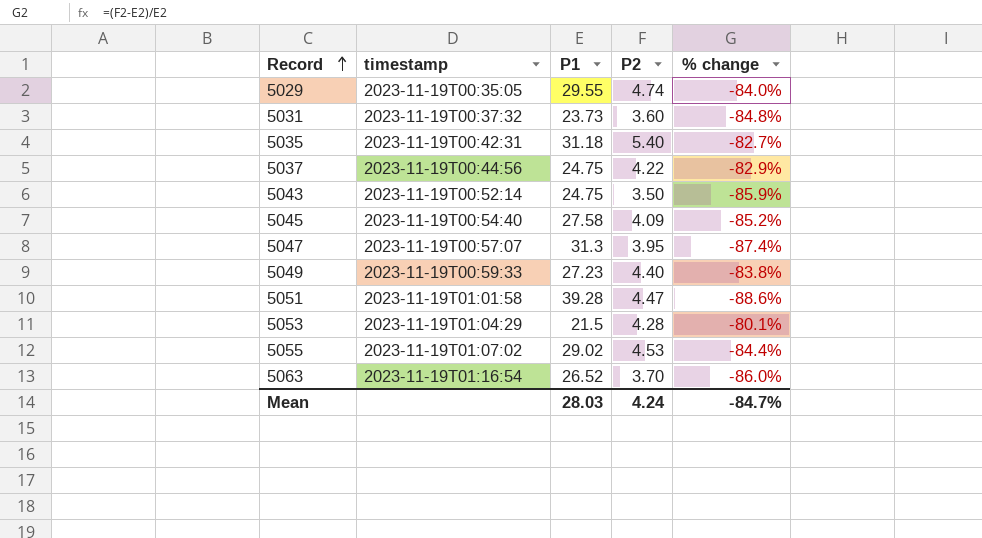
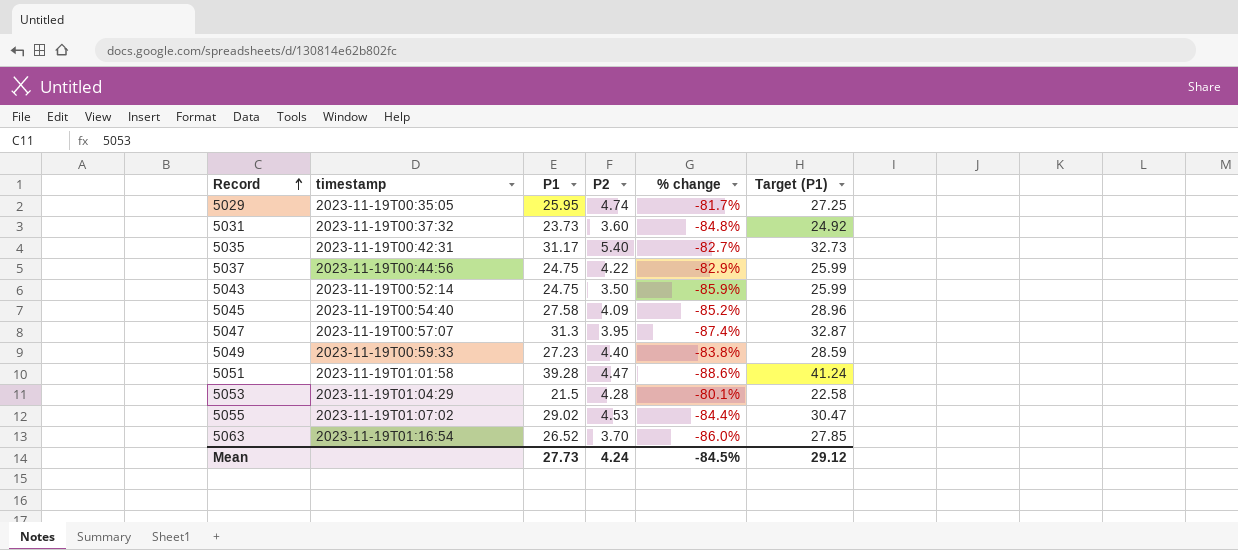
column Target (P1) | formula: none -> [P1] * 1.05
5029 | P1: 29.55 -> 25.95
5029 | % change: -84.0% -> -81.7%
5035 | P1: 31.18 -> 31.17
Mean | P1: 28.03 -> 27.73
Mean | % change: -84.7% -> -84.5%

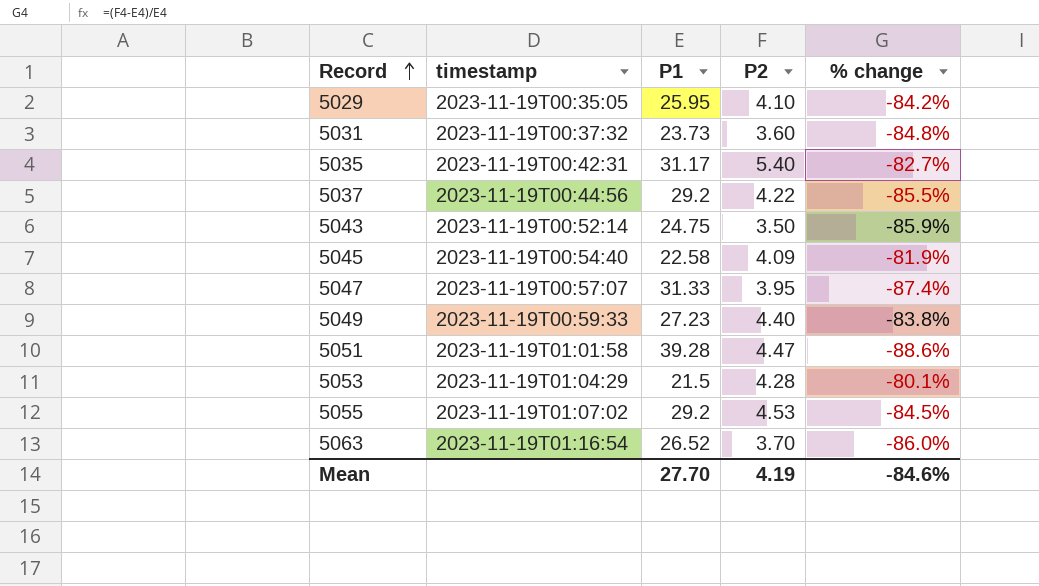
column Target (P1) | formula: [P1] * 1.05 -> none
5029 | P2: 4.74 -> 4.10
5029 | % change: -81.7% -> -84.2%
5037 | P1: 24.75 -> 29.2
5037 | % change: -82.9% -> -85.5%
5045 | P1: 27.58 -> 22.58
5045 | % change: -85.2% -> -81.9%
5047 | P1: 31.3 -> 31.33
5055 | P1: 29.02 -> 29.2
5055 | % change: -84.4% -> -84.5%
Mean | P1: 27.73 -> 27.70
Mean | P2: 4.24 -> 4.19
Mean | % change: -84.5% -> -84.6%

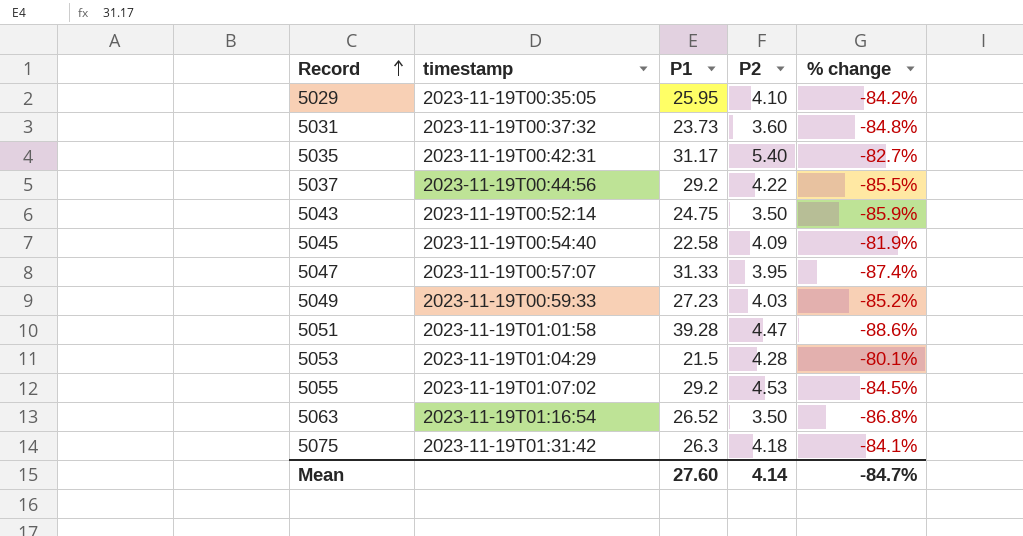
5049 | P2: 4.40 -> 4.03
5049 | % change: -83.8% -> -85.2%
5063 | P2: 3.70 -> 3.50
5063 | % change: -86.0% -> -86.8%
row 5075: none -> 2023-11-19T01:31:42 | 26.3 | 4.18 | -84.1%
Mean | P1: 27.70 -> 27.60
Mean | P2: 4.19 -> 4.14
Mean | % change: -84.6% -> -84.7%

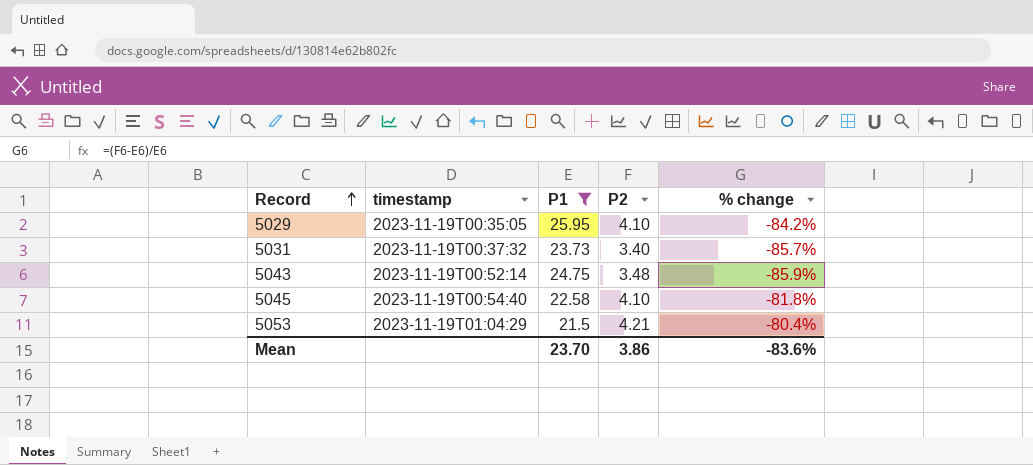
filter: none -> P1 <= 25.95
5031 | P2: 3.60 -> 3.40
5031 | % change: -84.8% -> -85.7%
5043 | P2: 3.50 -> 3.48
5045 | P2: 4.09 -> 4.10
5045 | % change: -81.9% -> -81.8%
5053 | P2: 4.28 -> 4.21
5053 | % change: -80.1% -> -80.4%
Mean | P1: 27.60 -> 23.70
Mean | P2: 4.14 -> 3.86
Mean | % change: -84.7% -> -83.6%

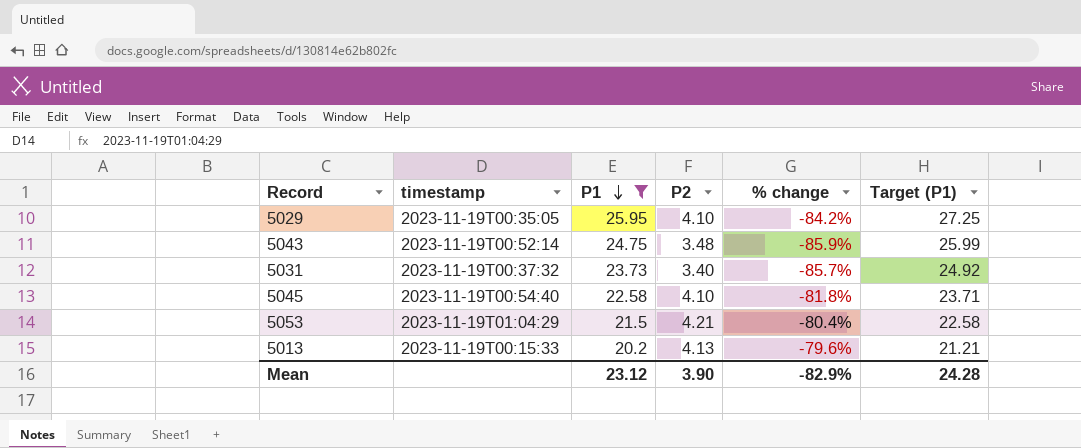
row order: Record ascending -> P1 descending
column Target (P1) | formula: none -> [P1] * 1.05
row 5013: none -> 2023-11-19T00:15:33 | 20.2 | 4.13 | -79.6% | 21.21
Mean | P1: 23.70 -> 23.12
Mean | P2: 3.86 -> 3.90
Mean | % change: -83.6% -> -82.9%

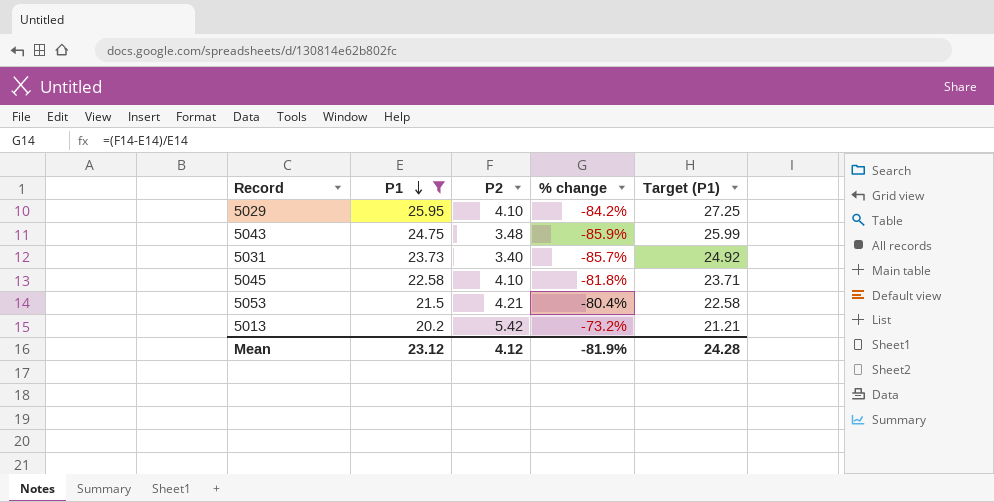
column timestamp | position: 2 -> none
5013 | P2: 4.13 -> 5.42
5013 | % change: -79.6% -> -73.2%
Mean | P2: 3.90 -> 4.12
Mean | % change: -82.9% -> -81.9%

